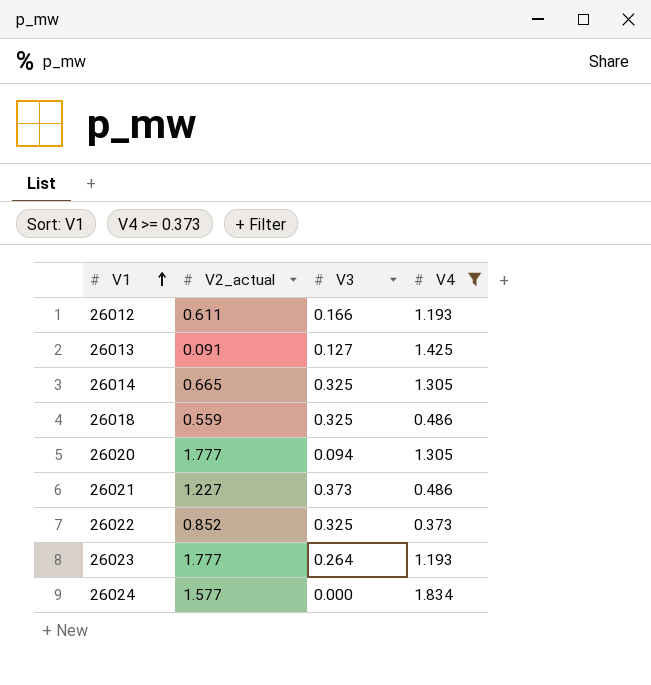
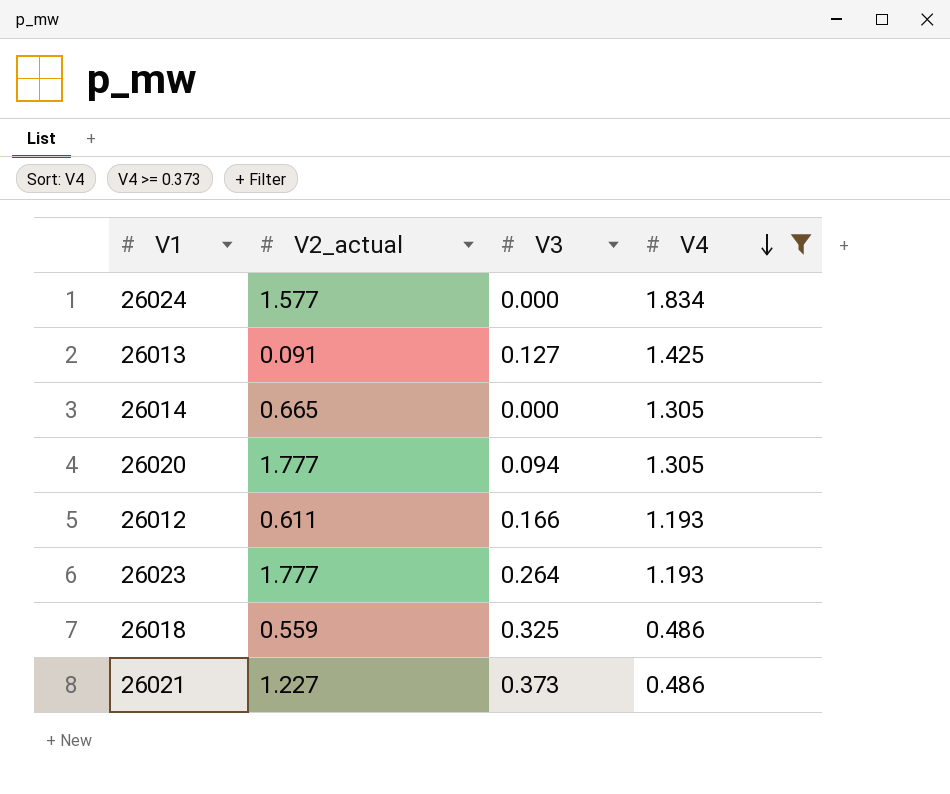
row order: V1 ascending -> V4 descending
row 26022: 0.852 | 0.325 | 0.373 -> none
26014 | V3: 0.325 -> 0.000

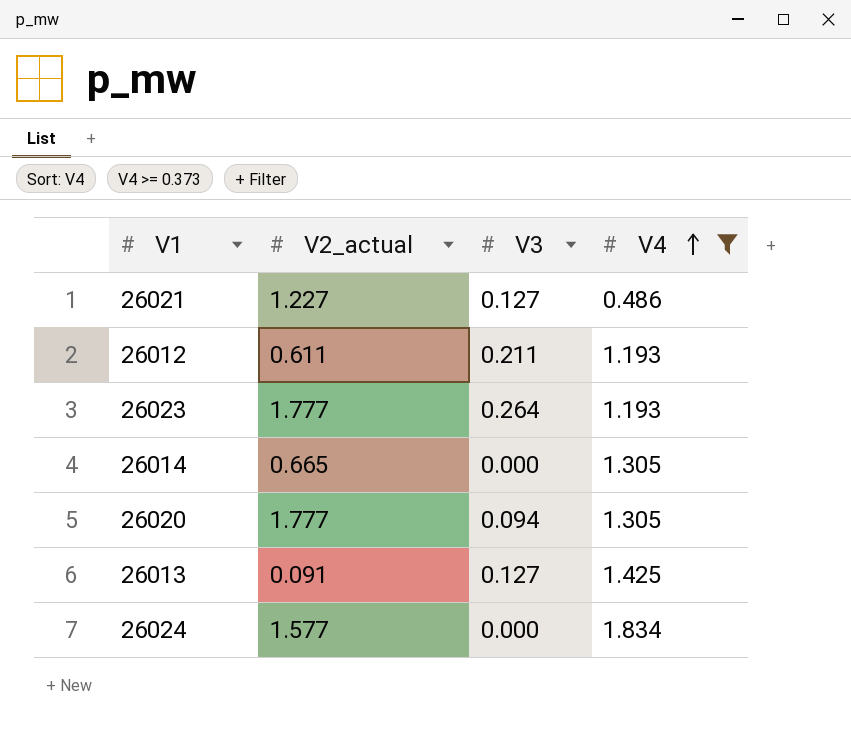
row order: V4 descending -> V4 ascending
row 26018: 0.559 | 0.325 | 0.486 -> none
26021 | V3: 0.373 -> 0.127
26012 | V3: 0.166 -> 0.211

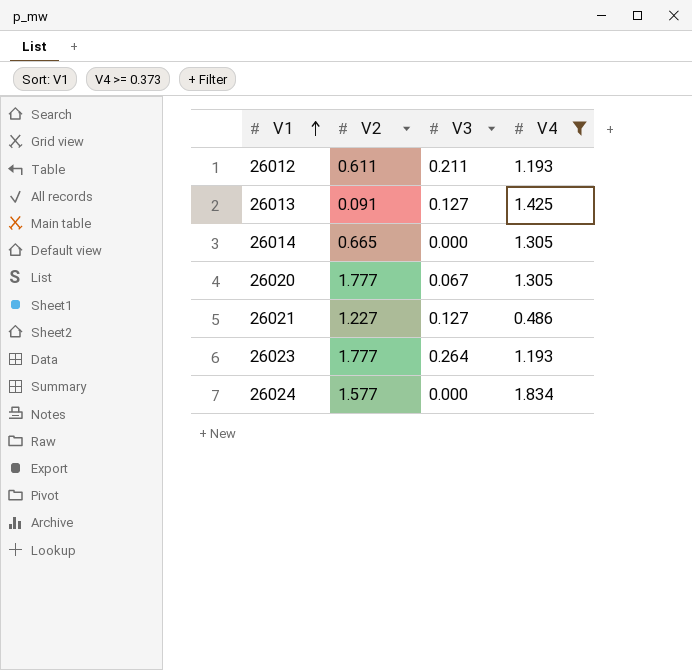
row order: V4 ascending -> V1 ascending
column name: V2_actual -> V2
26020 | V3: 0.094 -> 0.067

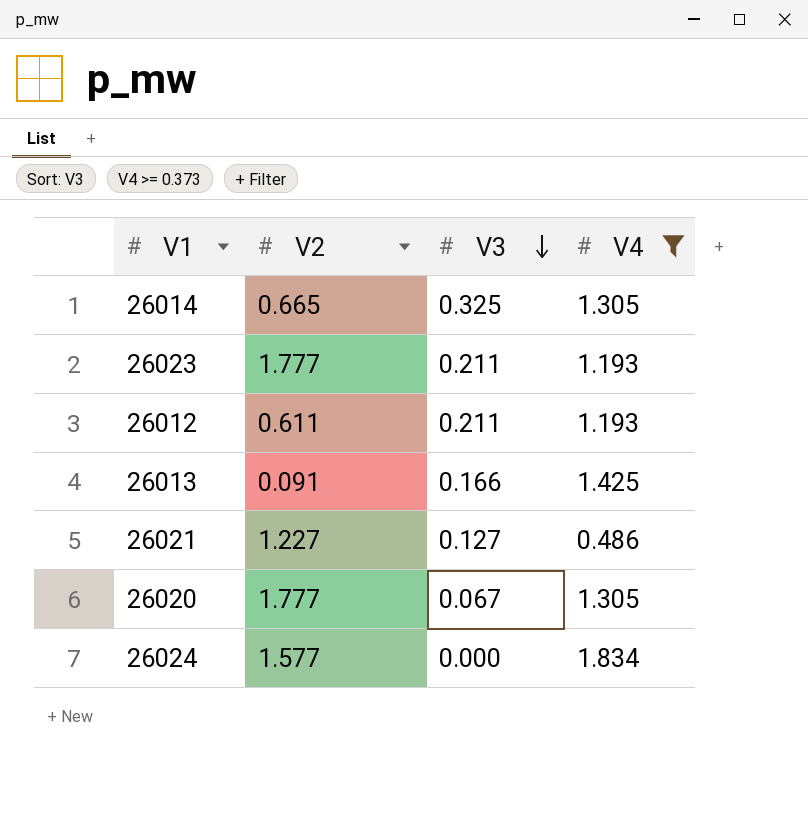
row order: V1 ascending -> V3 descending
26014 | V3: 0.000 -> 0.325
26023 | V3: 0.264 -> 0.211
26013 | V3: 0.127 -> 0.166

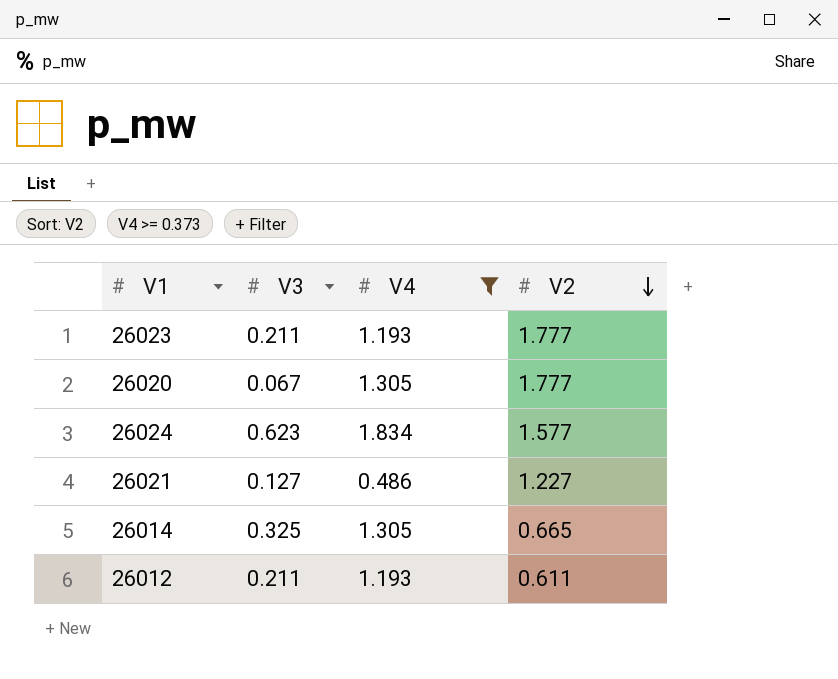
row order: V3 descending -> V2 descending
column V2 | position: 2 -> 4
row 26013: 0.091 | 0.166 | 1.425 -> none
26024 | V3: 0.000 -> 0.623

